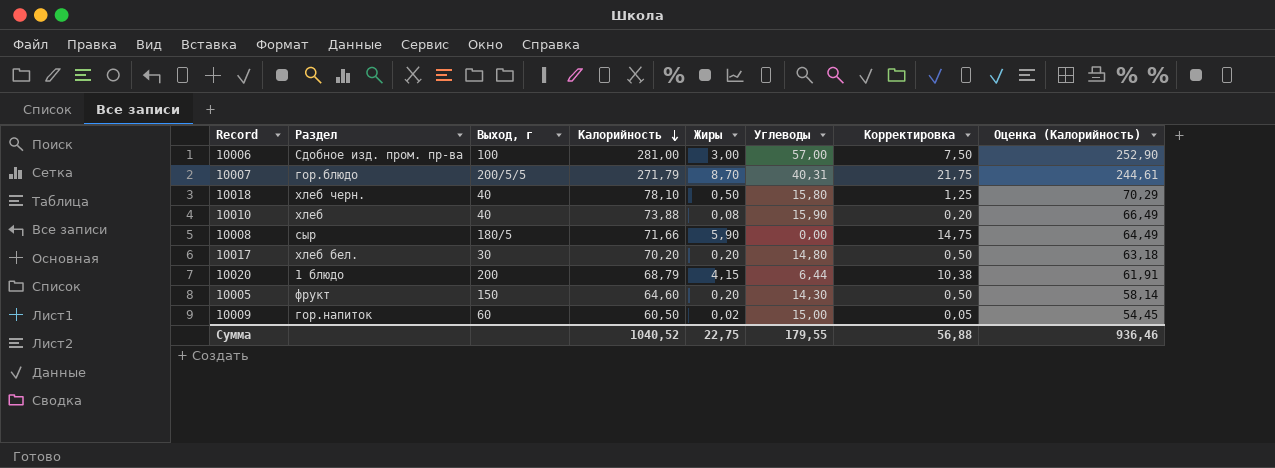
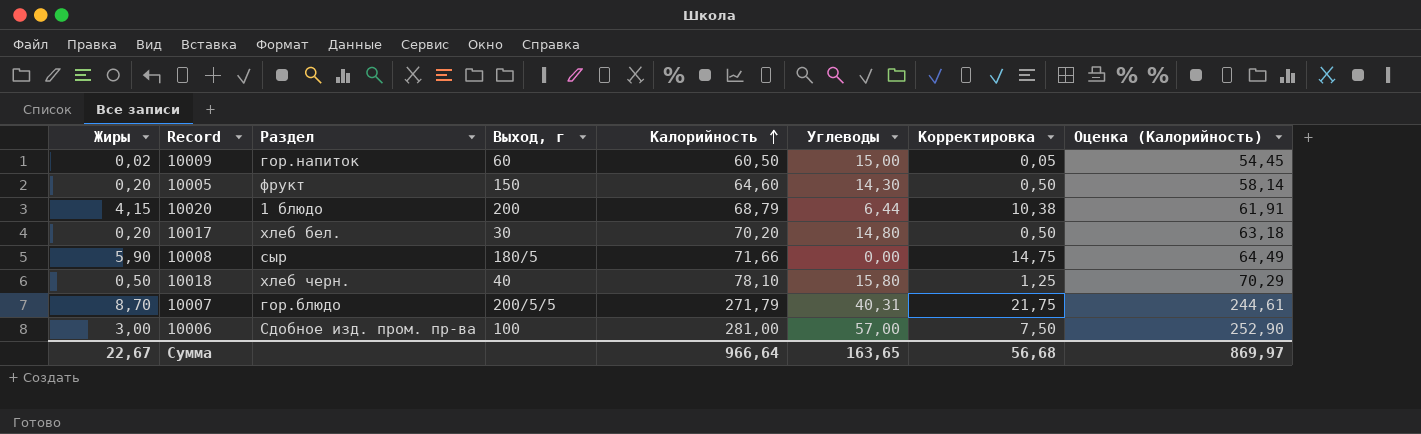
row order: Калорийность descending -> Калорийность ascending
column Жиры | position: 5 -> 1
row 10010: хлеб | 40 | 73,88 | 0,08 | 15,90 | 0,20 | 66,49 -> none
Сумма | Жиры: 22,75 -> 22,67
Сумма | Калорийность: 1040,52 -> 966,64
Сумма | Углеводы: 179,55 -> 163,65
Сумма | Корректировка: 56,88 -> 56,68
Сумма | Оценка (Калорийность): 936,46 -> 869,97

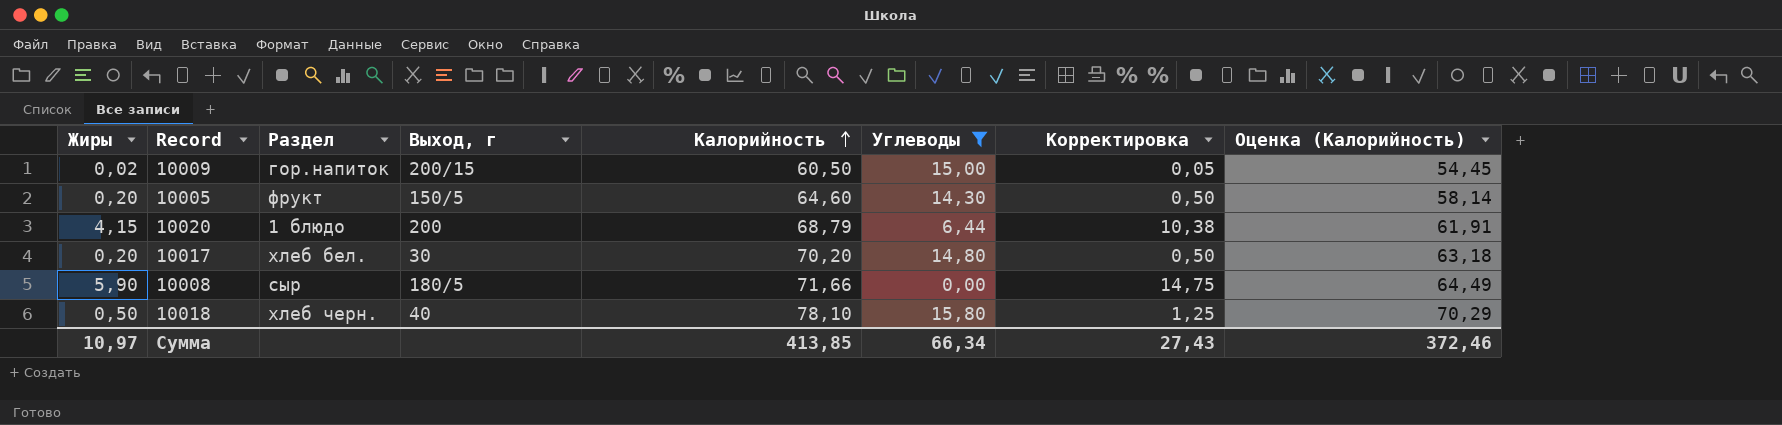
filter: none -> Углеводы <= 15,80
10009 | Выход, г: 60 -> 200/15
10005 | Выход, г: 150 -> 150/5
Сумма | Жиры: 22,67 -> 10,97
Сумма | Калорийность: 966,64 -> 413,85
Сумма | Углеводы: 163,65 -> 66,34
Сумма | Корректировка: 56,68 -> 27,43
Сумма | Оценка (Калорийность): 869,97 -> 372,46

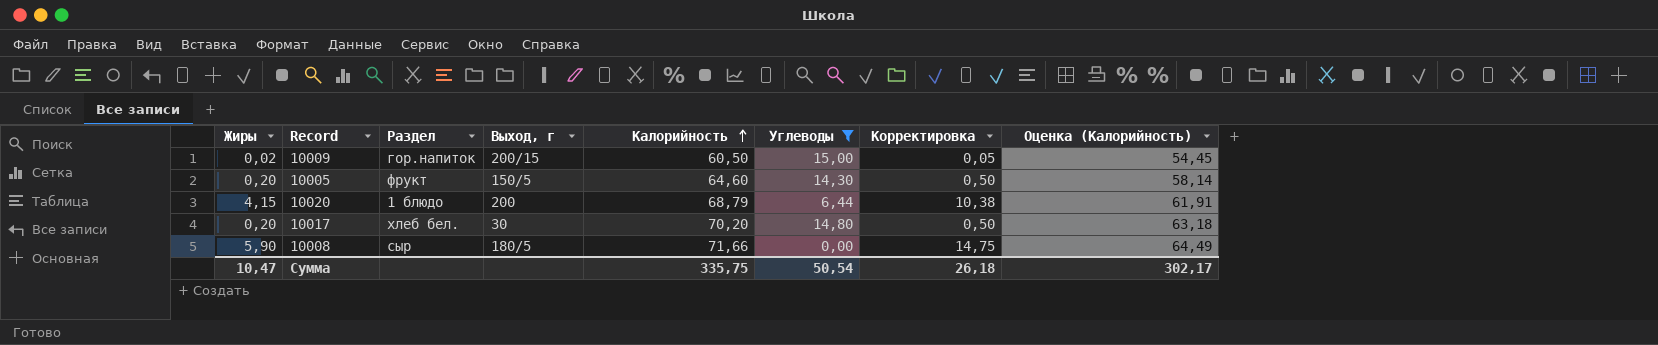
row 10018: 0,50 | хлеб черн. | 40 | 78,10 | 15,80 | 1,25 | 70,29 -> none
Сумма | Жиры: 10,97 -> 10,47
Сумма | Калорийность: 413,85 -> 335,75
Сумма | Углеводы: 66,34 -> 50,54
Сумма | Корректировка: 27,43 -> 26,18
Сумма | Оценка (Калорийность): 372,46 -> 302,17

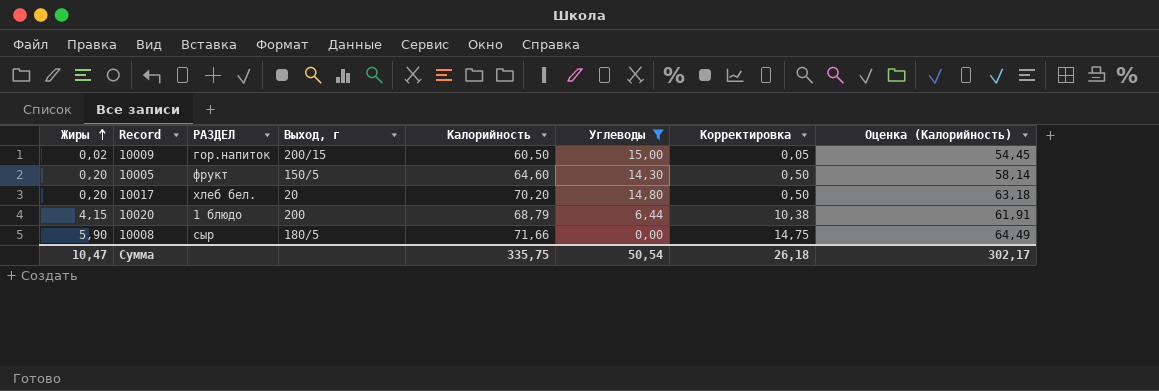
row order: Калорийность ascending -> Жиры ascending
column name: Раздел -> РАЗДЕЛ
10017 | Выход, г: 30 -> 20

